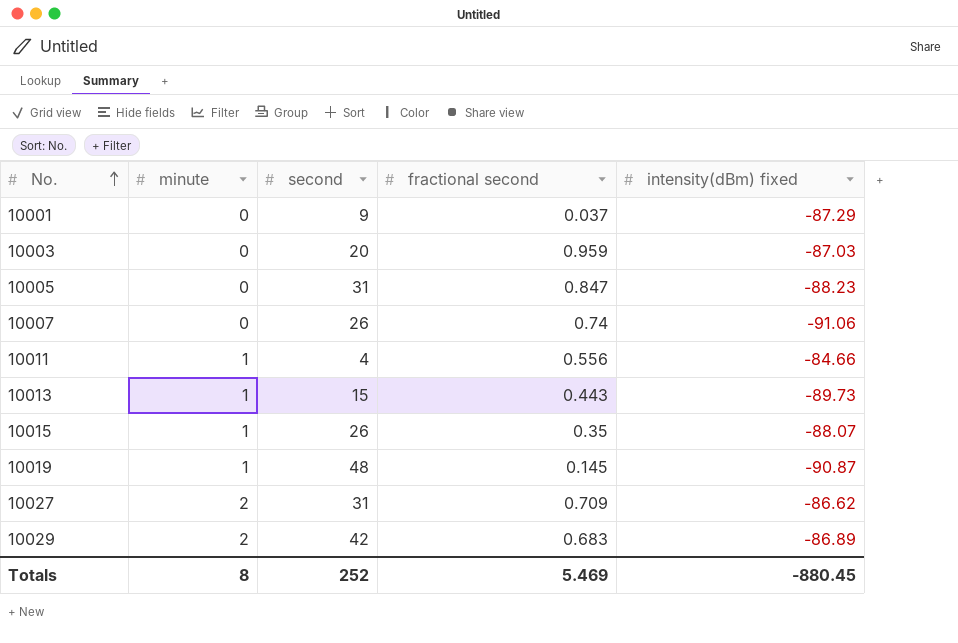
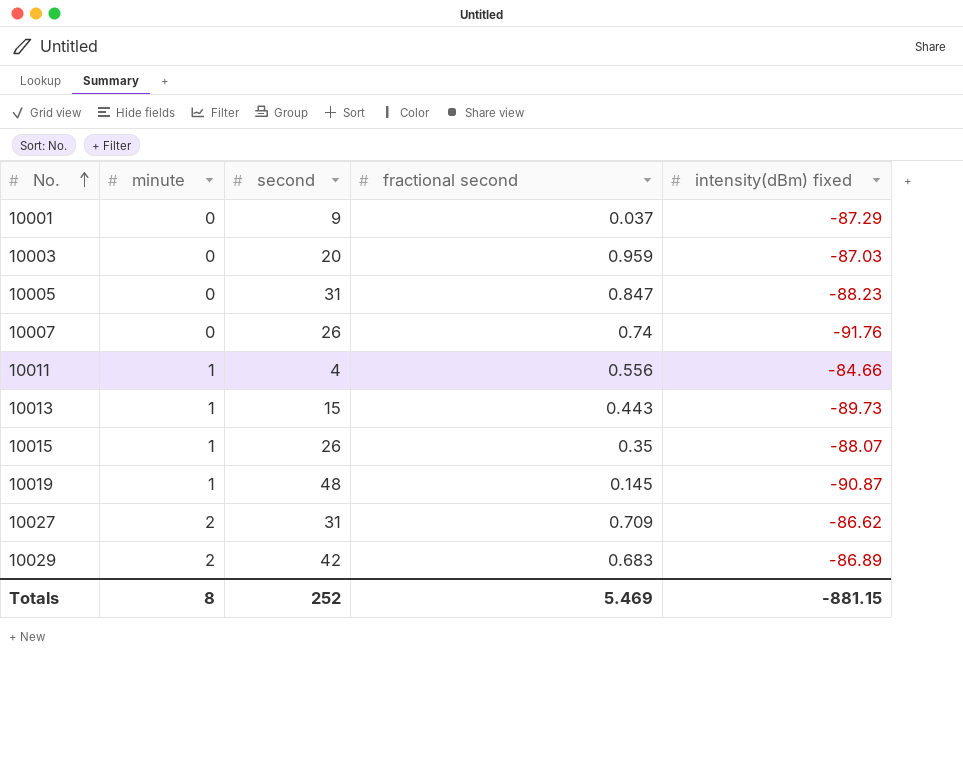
10007 | intensity(dBm) fixed: -91.06 -> -91.76
Totals | intensity(dBm) fixed: -880.45 -> -881.15

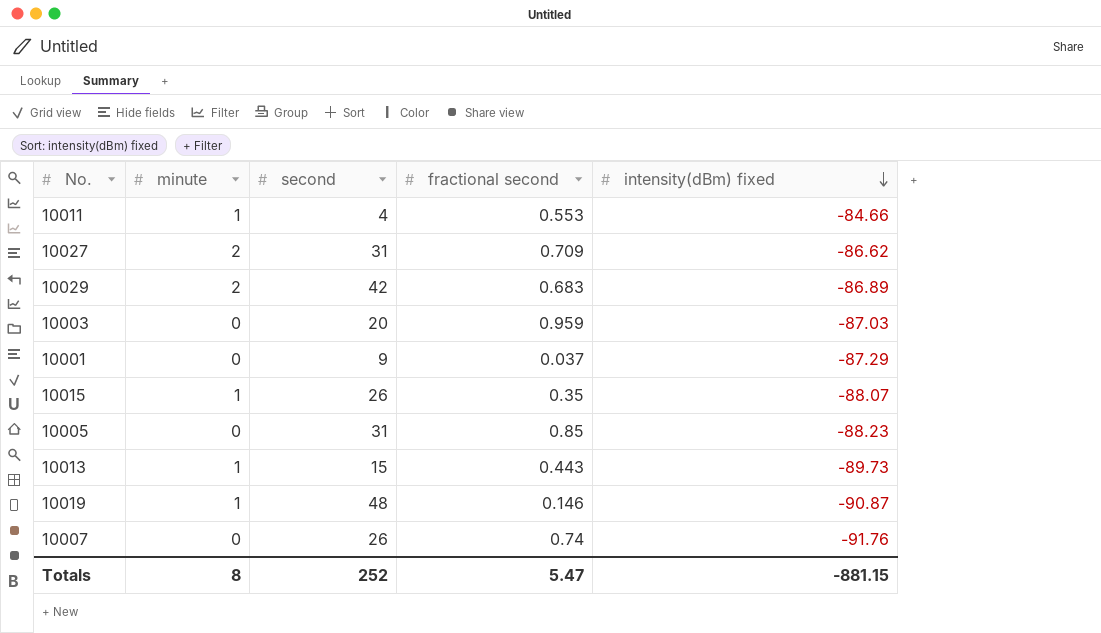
row order: No. ascending -> intensity(dBm) fixed descending
10011 | fractional second: 0.556 -> 0.553
10005 | fractional second: 0.847 -> 0.85
10019 | fractional second: 0.145 -> 0.146
Totals | fractional second: 5.469 -> 5.47

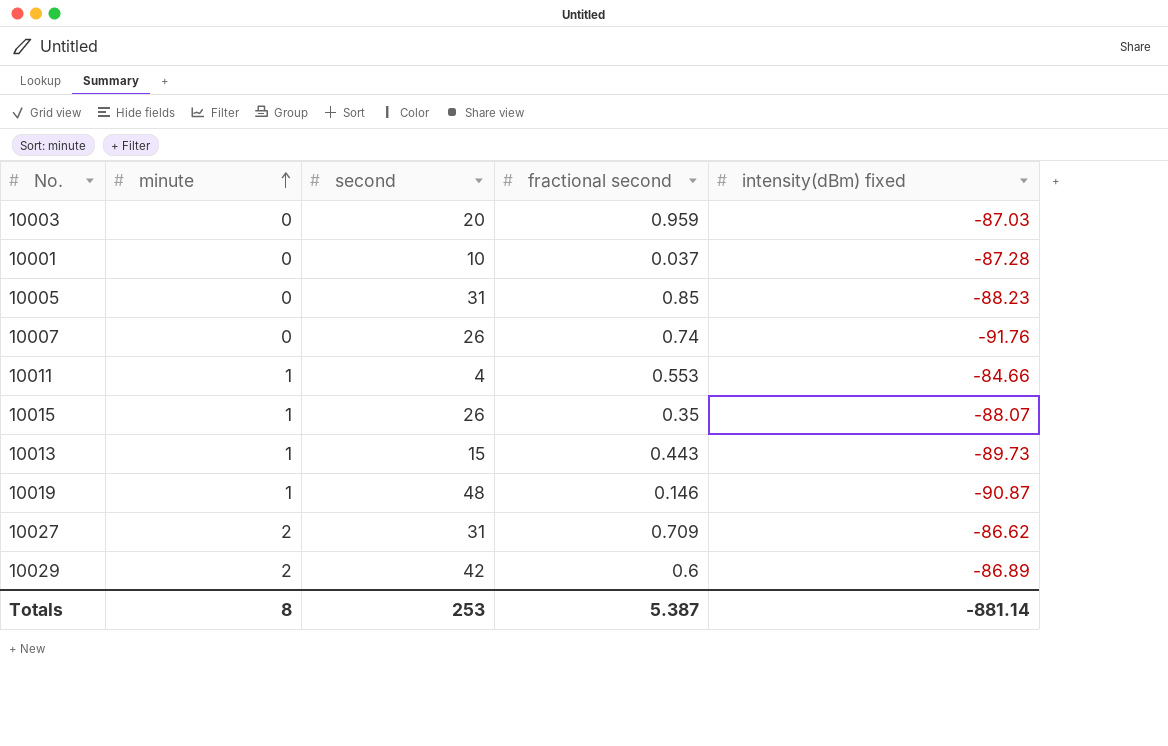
row order: intensity(dBm) fixed descending -> minute ascending
10001 | second: 9 -> 10
10001 | intensity(dBm) fixed: -87.29 -> -87.28
10029 | fractional second: 0.683 -> 0.6
Totals | second: 252 -> 253
Totals | fractional second: 5.47 -> 5.387
Totals | intensity(dBm) fixed: -881.15 -> -881.14

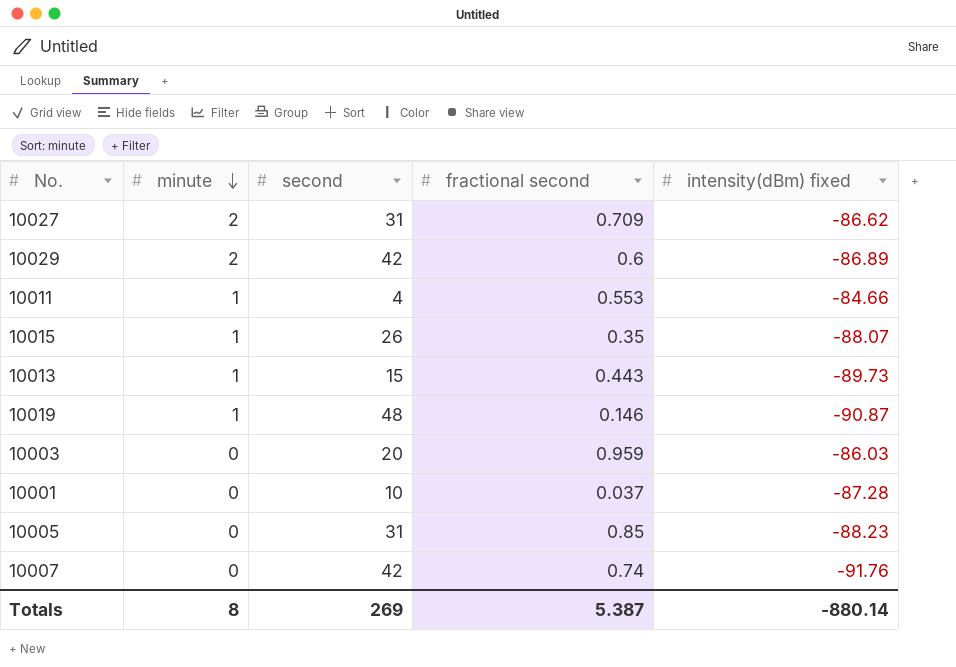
row order: minute ascending -> minute descending
10003 | intensity(dBm) fixed: -87.03 -> -86.03
10007 | second: 26 -> 42
Totals | second: 253 -> 269
Totals | intensity(dBm) fixed: -881.14 -> -880.14

